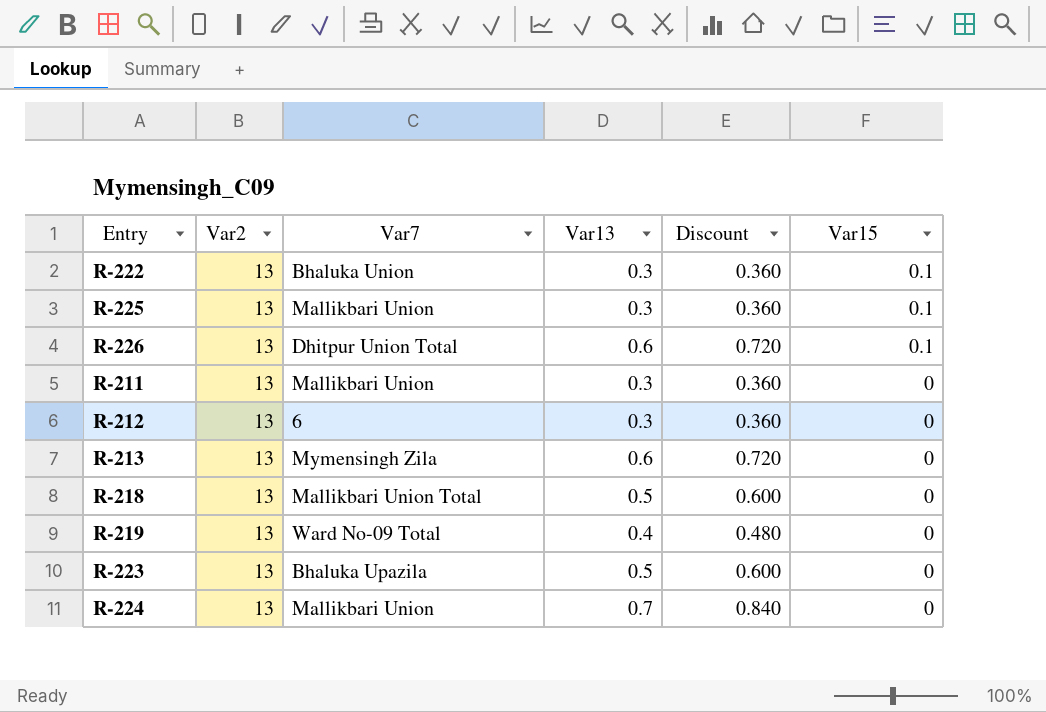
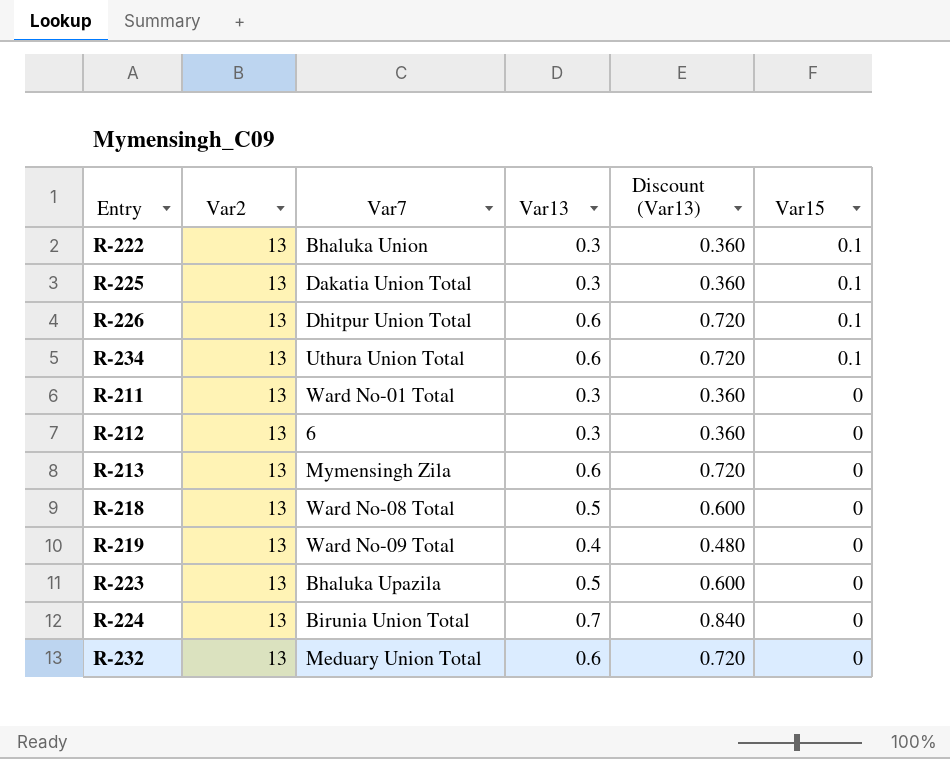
column name: Discount -> Discount (Var13)
R-225 | Var7: Mallikbari Union -> Dakatia Union Total
row R-234: none -> 13 | Uthura Union Total | 0.6 | 0.720 | 0.1
R-211 | Var7: Mallikbari Union -> Ward No-01 Total
R-218 | Var7: Mallikbari Union Total -> Ward No-08 Total
R-224 | Var7: Mallikbari Union -> Birunia Union Total
row R-232: none -> 13 | Meduary Union Total | 0.6 | 0.720 | 0

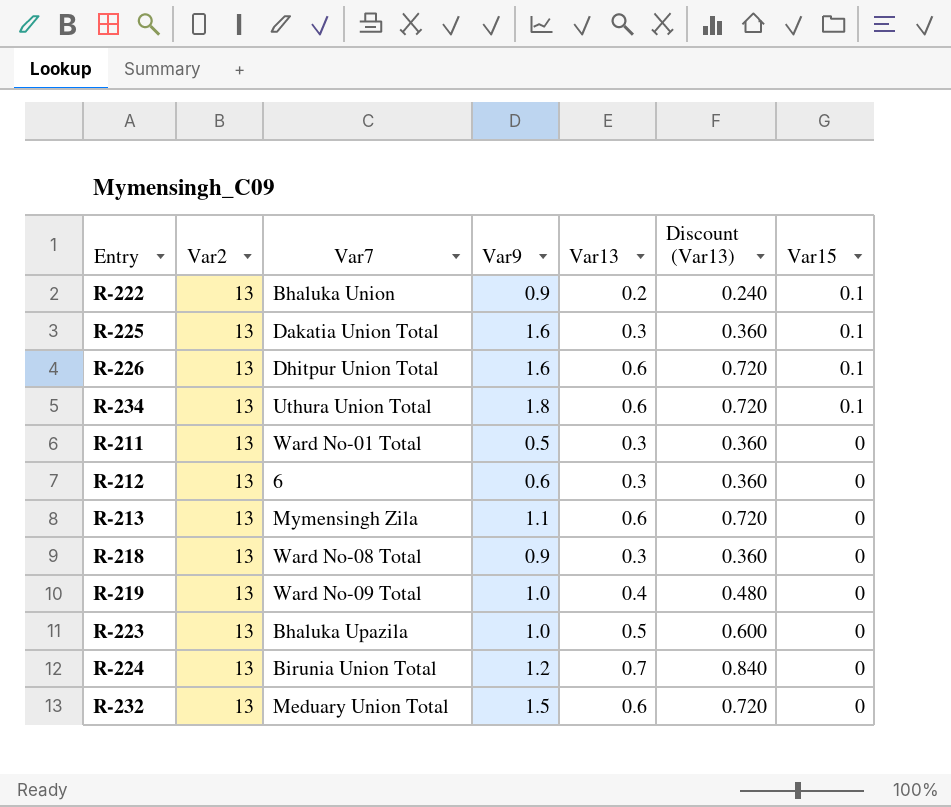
column Var9 | position: none -> 4
R-222 | Var13: 0.3 -> 0.2
R-222 | Discount (Var13): 0.360 -> 0.240
R-218 | Var13: 0.5 -> 0.3
R-218 | Discount (Var13): 0.600 -> 0.360

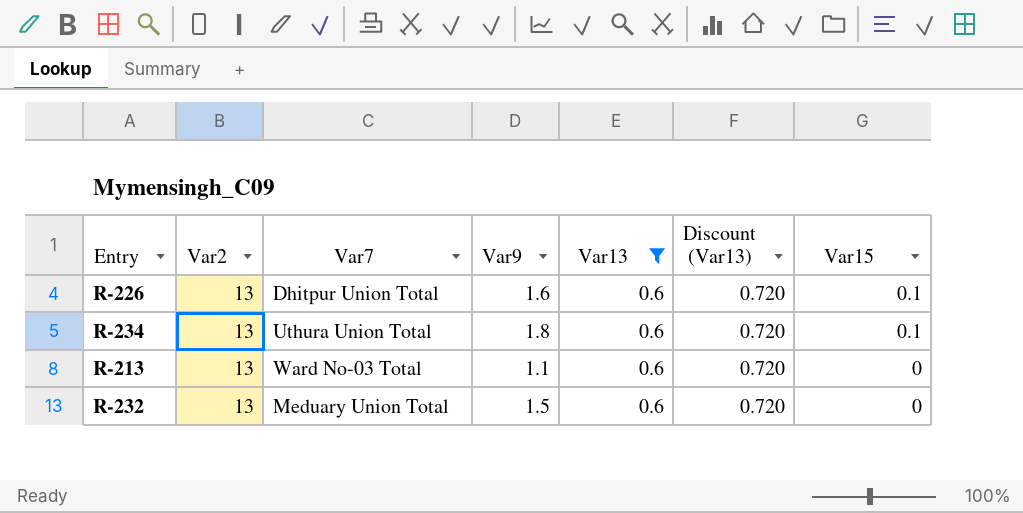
filter: none -> Var13 = 0.6
R-213 | Var7: Mymensingh Zila -> Ward No-03 Total

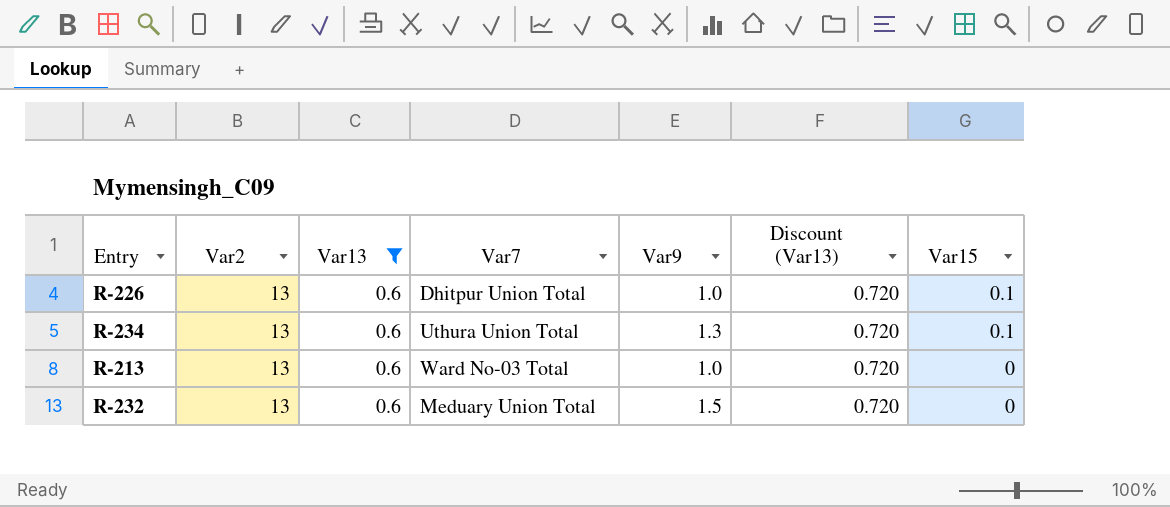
column Var13 | position: 5 -> 3
R-226 | Var9: 1.6 -> 1.0
R-234 | Var9: 1.8 -> 1.3
R-213 | Var9: 1.1 -> 1.0

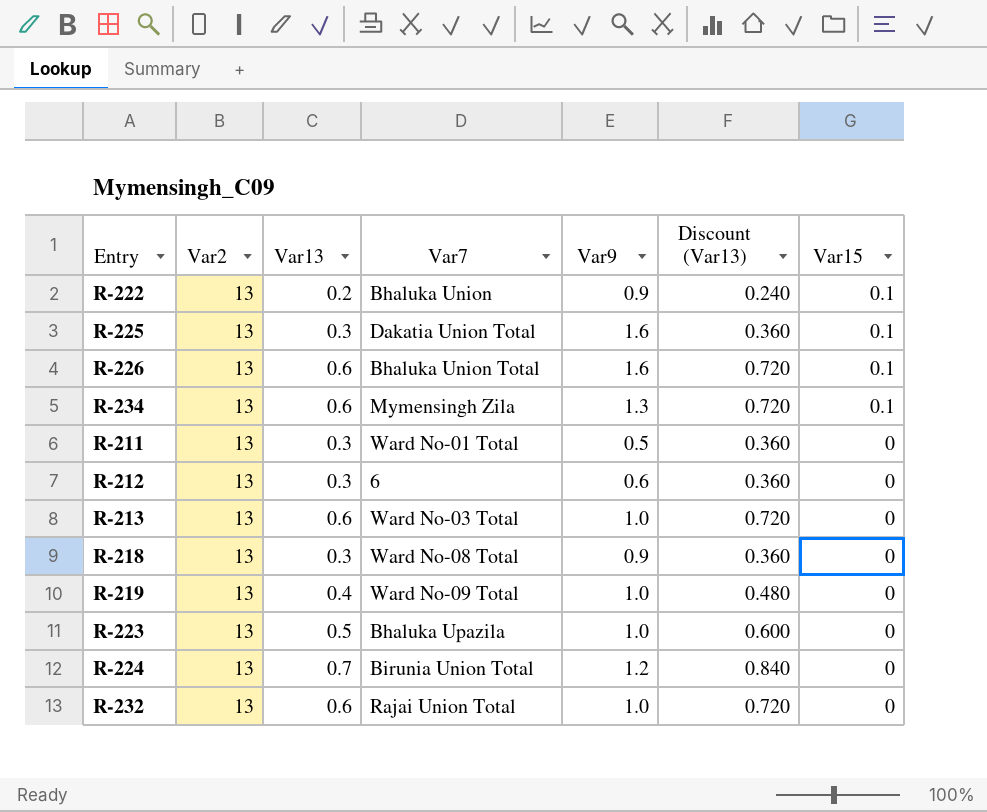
filter: Var13 = 0.6 -> none
R-226 | Var7: Dhitpur Union Total -> Bhaluka Union Total
R-226 | Var9: 1.0 -> 1.6
R-234 | Var7: Uthura Union Total -> Mymensingh Zila
R-232 | Var7: Meduary Union Total -> Rajai Union Total
R-232 | Var9: 1.5 -> 1.0

